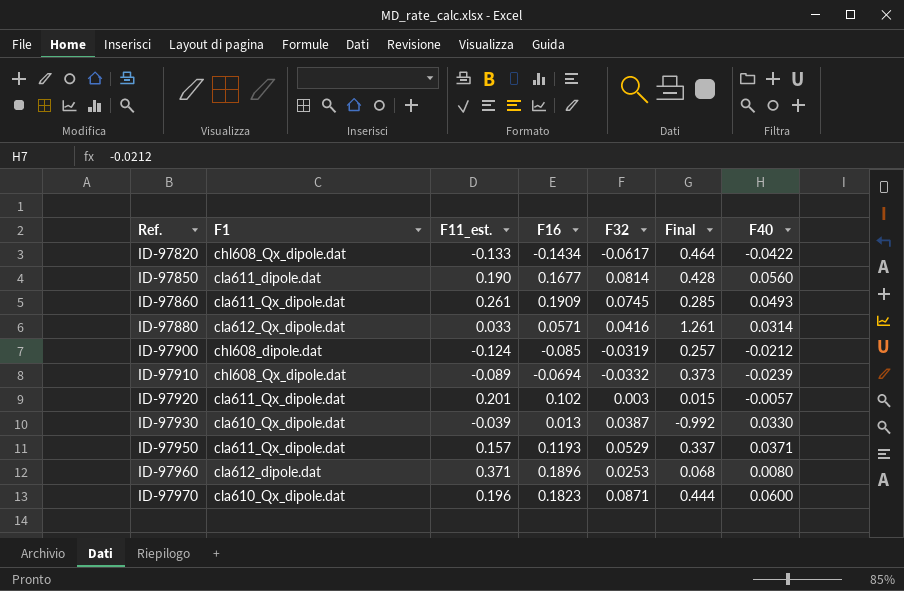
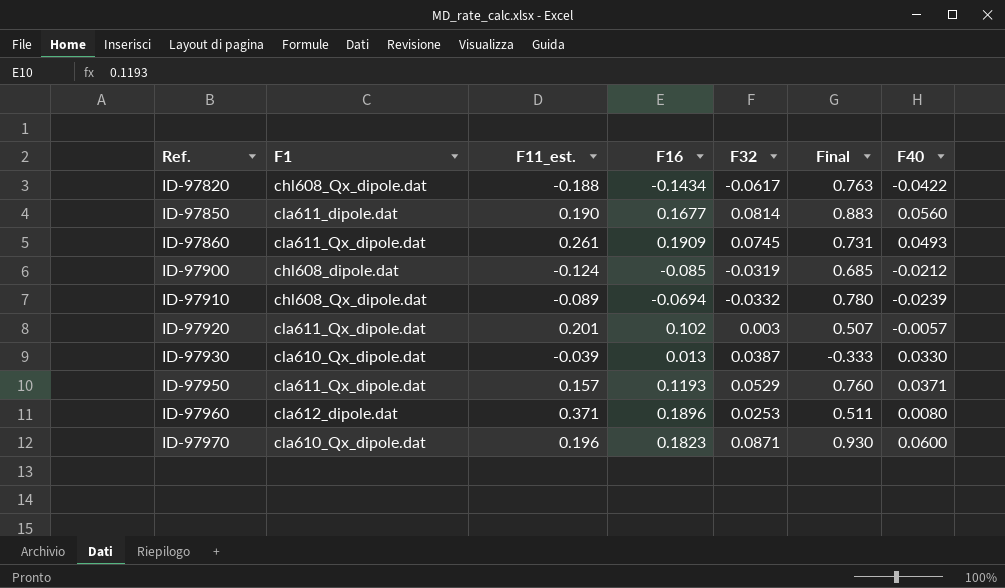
column Final | formula: [F32] / [F11_est.] -> [F16] / [F11_est.]
row ID-97880: cla612_Qx_dipole.dat | 0.033 | 0.0571 | 0.0416 | 1.261 | 0.0314 -> none
ID-97820 | F11_est.: -0.133 -> -0.188

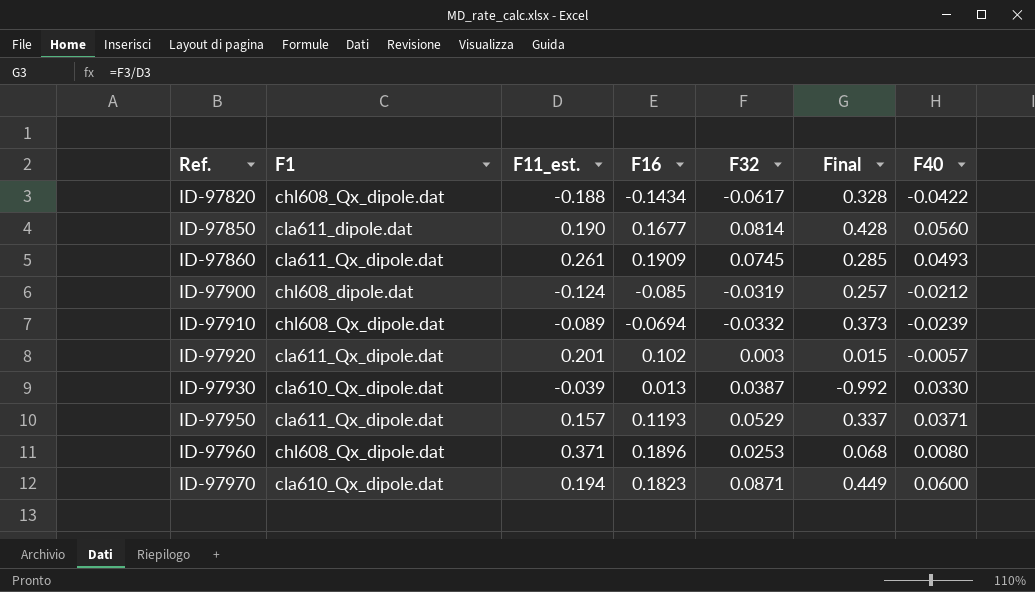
column Final | formula: [F16] / [F11_est.] -> [F32] / [F11_est.]
ID-97960 | F1: cla612_dipole.dat -> chl608_Qx_dipole.dat
ID-97970 | F11_est.: 0.196 -> 0.194

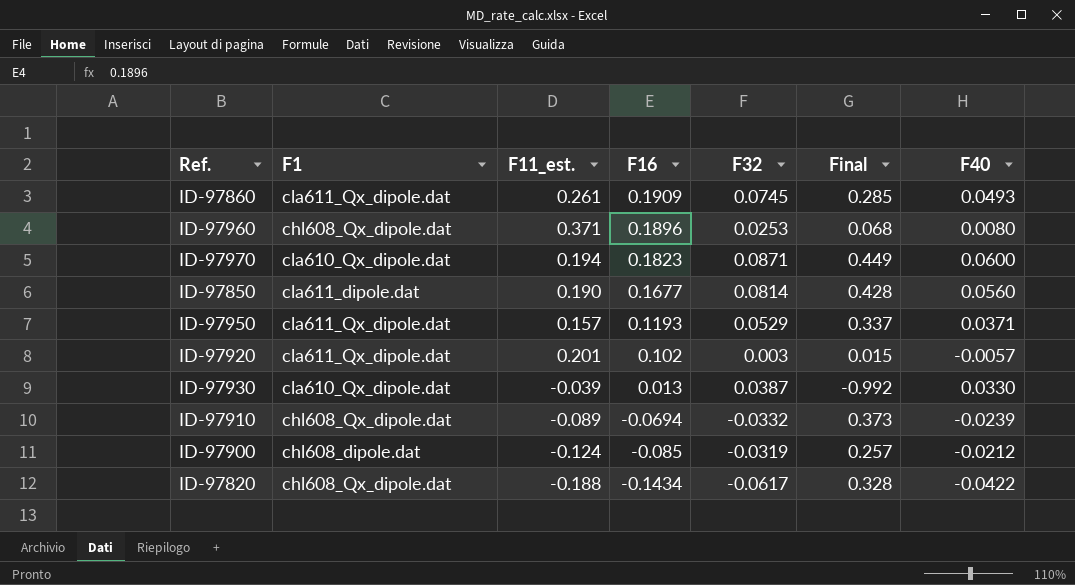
row order: Ref. ascending -> F16 descending

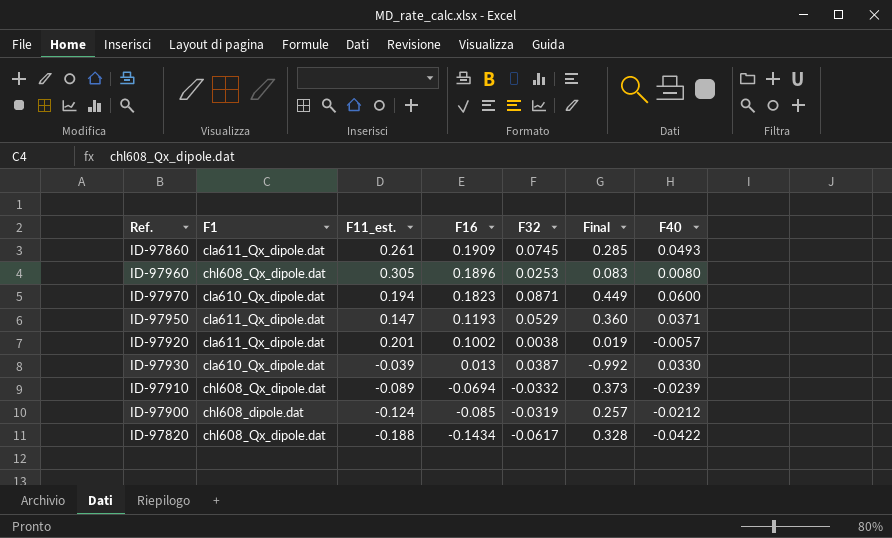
row ID-97850: cla611_dipole.dat | 0.190 | 0.1677 | 0.0814 | 0.428 | 0.0560 -> none
ID-97960 | F11_est.: 0.371 -> 0.305
ID-97960 | Final: 0.068 -> 0.083
ID-97950 | F11_est.: 0.157 -> 0.147
ID-97950 | Final: 0.337 -> 0.360
ID-97920 | F16: 0.102 -> 0.1002
ID-97920 | F32: 0.003 -> 0.0038
ID-97920 | Final: 0.015 -> 0.019

